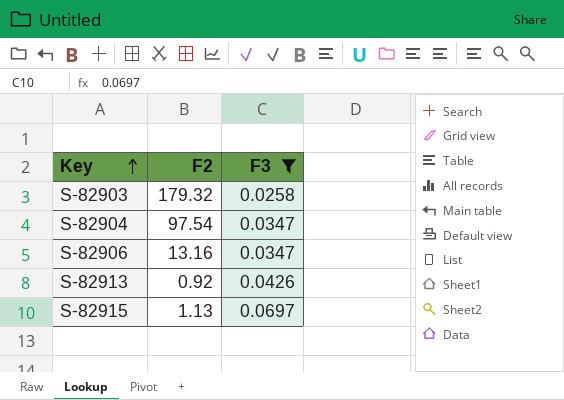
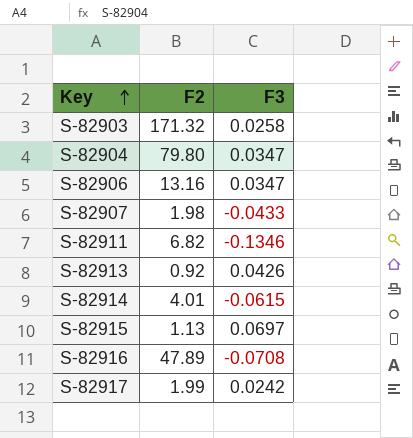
filter: F3 >= 0.0258 -> none
S-82903 | F2: 179.32 -> 171.32
S-82904 | F2: 97.54 -> 79.80

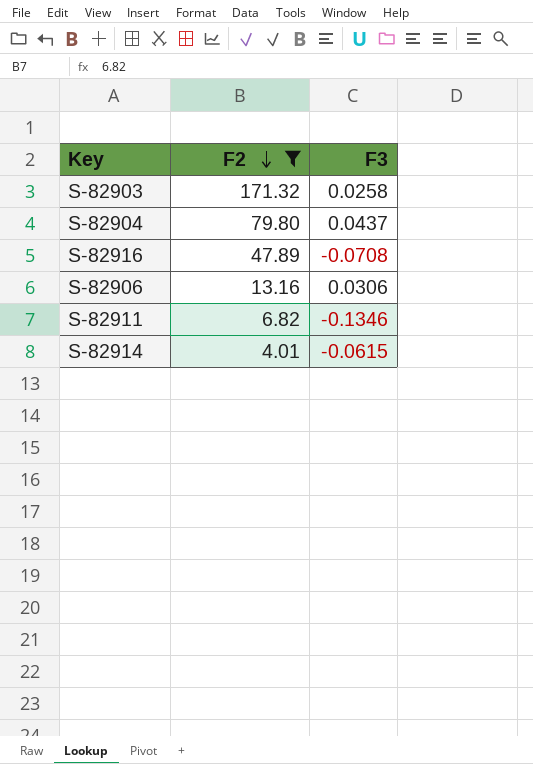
filter: none -> F2 >= 4.01
row order: Key ascending -> F2 descending
S-82904 | F3: 0.0347 -> 0.0437
S-82906 | F3: 0.0347 -> 0.0306

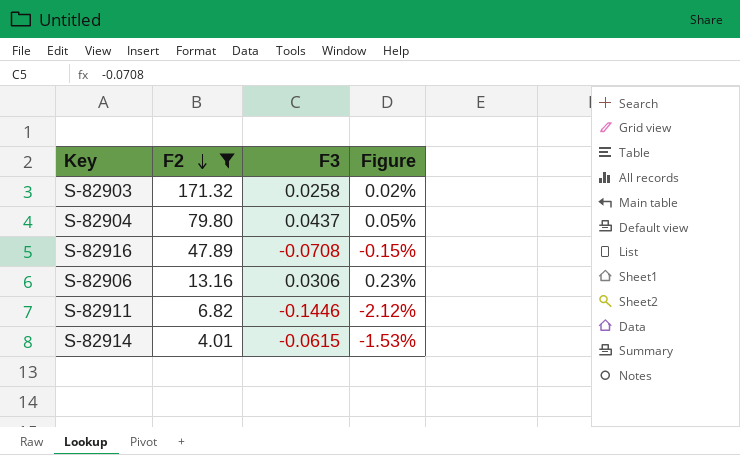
column Figure | formula: none -> [F3] / [F2]
S-82911 | F3: -0.1346 -> -0.1446

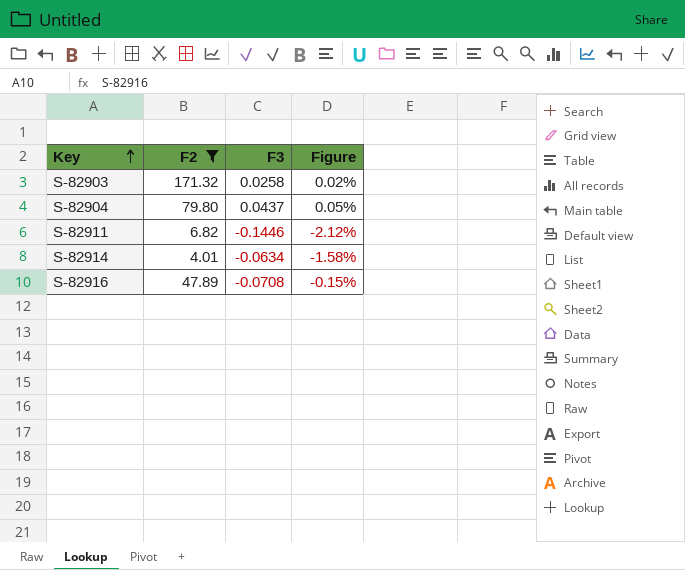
row order: F2 descending -> Key ascending
row S-82906: 13.16 | 0.0306 | 0.23% -> none
S-82914 | F3: -0.0615 -> -0.0634
S-82914 | Figure: -1.53% -> -1.58%

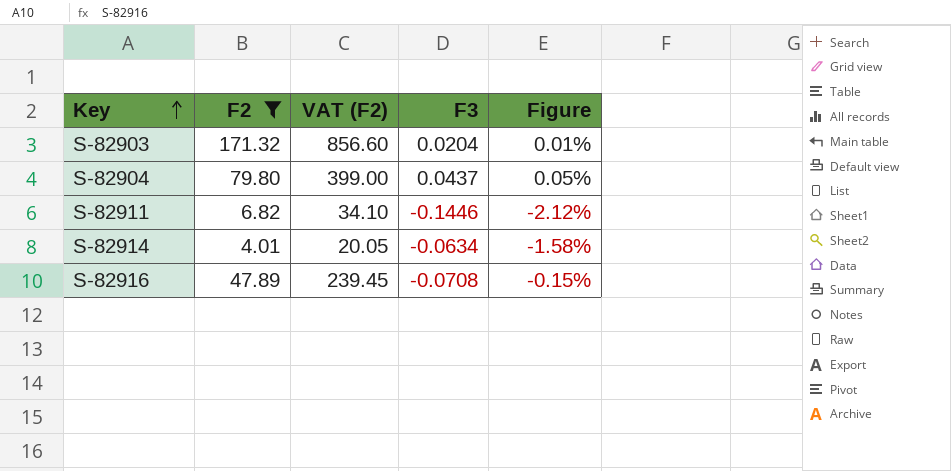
column VAT (F2) | formula: none -> [F2] * 5
S-82903 | F3: 0.0258 -> 0.0204
S-82903 | Figure: 0.02% -> 0.01%

